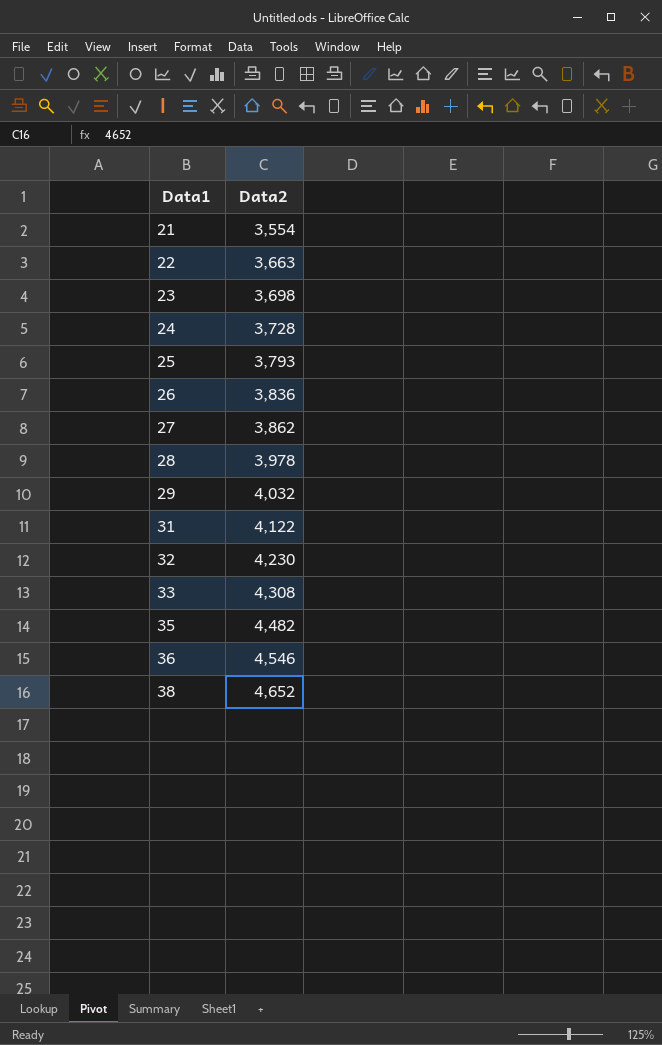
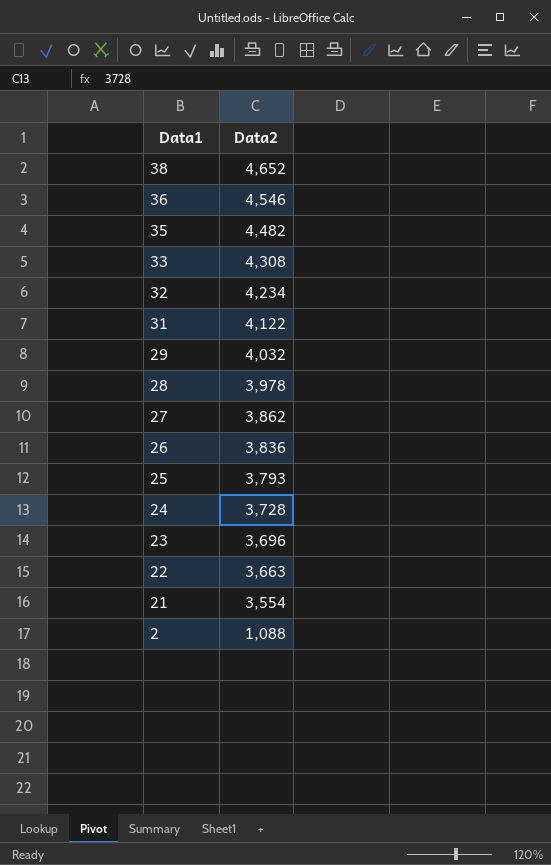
row order: Data1 ascending -> Data1 descending
32 | Data2: 4,230 -> 4,234
23 | Data2: 3,698 -> 3,696
row 2: none -> 1,088

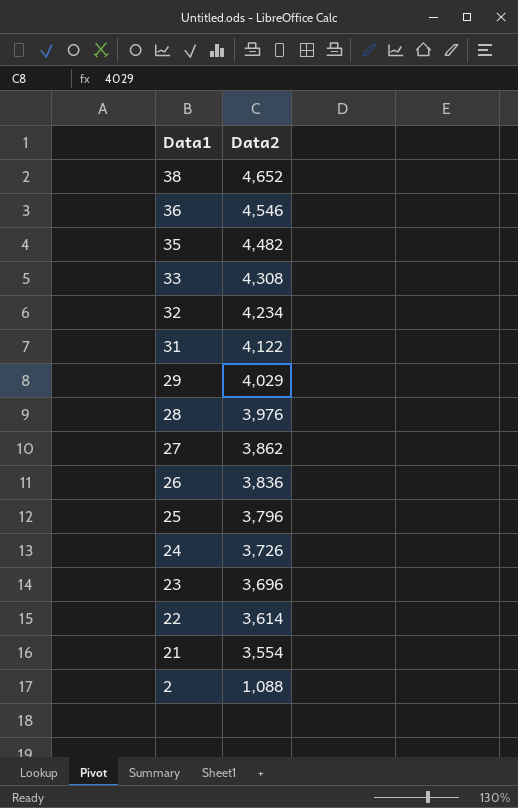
29 | Data2: 4,032 -> 4,029
28 | Data2: 3,978 -> 3,976
25 | Data2: 3,793 -> 3,796
24 | Data2: 3,728 -> 3,726
22 | Data2: 3,663 -> 3,614

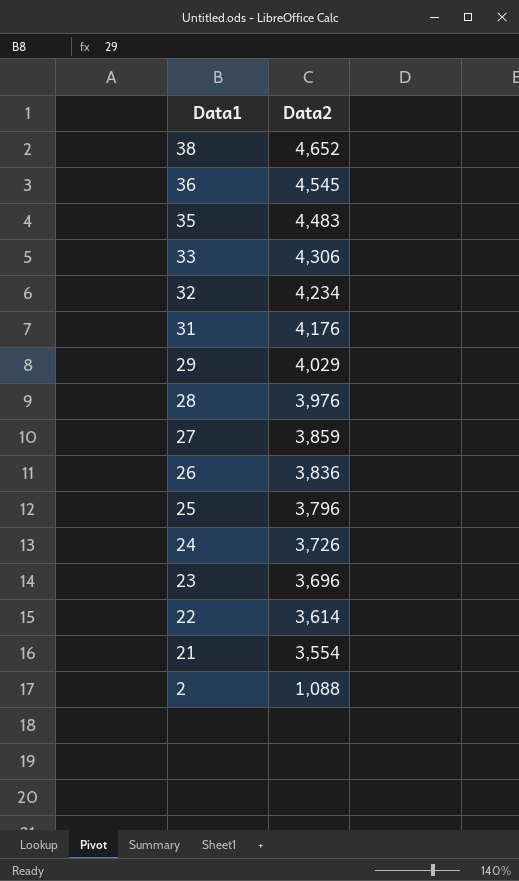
36 | Data2: 4,546 -> 4,545
35 | Data2: 4,482 -> 4,483
33 | Data2: 4,308 -> 4,306
31 | Data2: 4,122 -> 4,176
27 | Data2: 3,862 -> 3,859

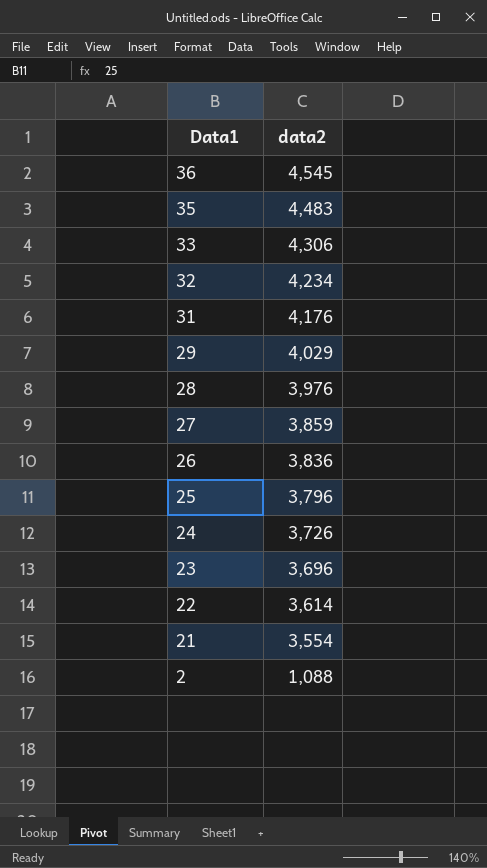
column name: Data2 -> data2
row 38: 4,652 -> none

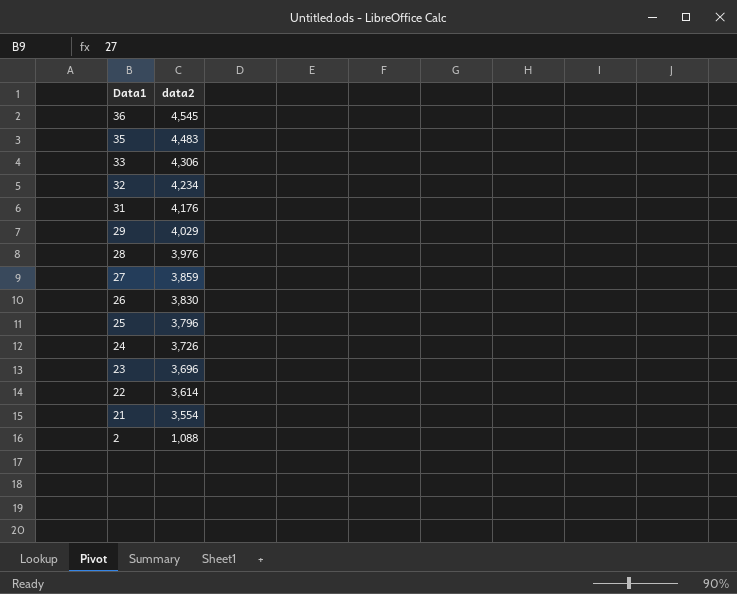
26 | data2: 3,836 -> 3,830

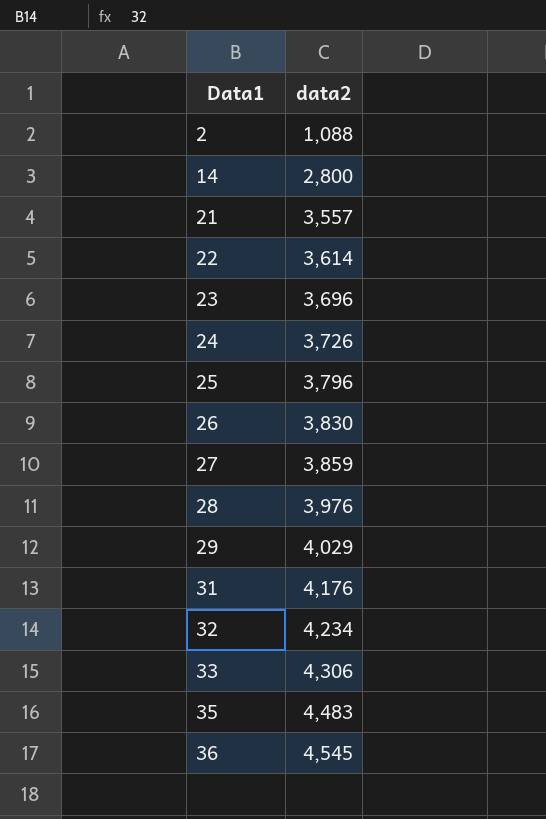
row order: Data1 descending -> Data1 ascending
row 14: none -> 2,800
21 | data2: 3,554 -> 3,557

